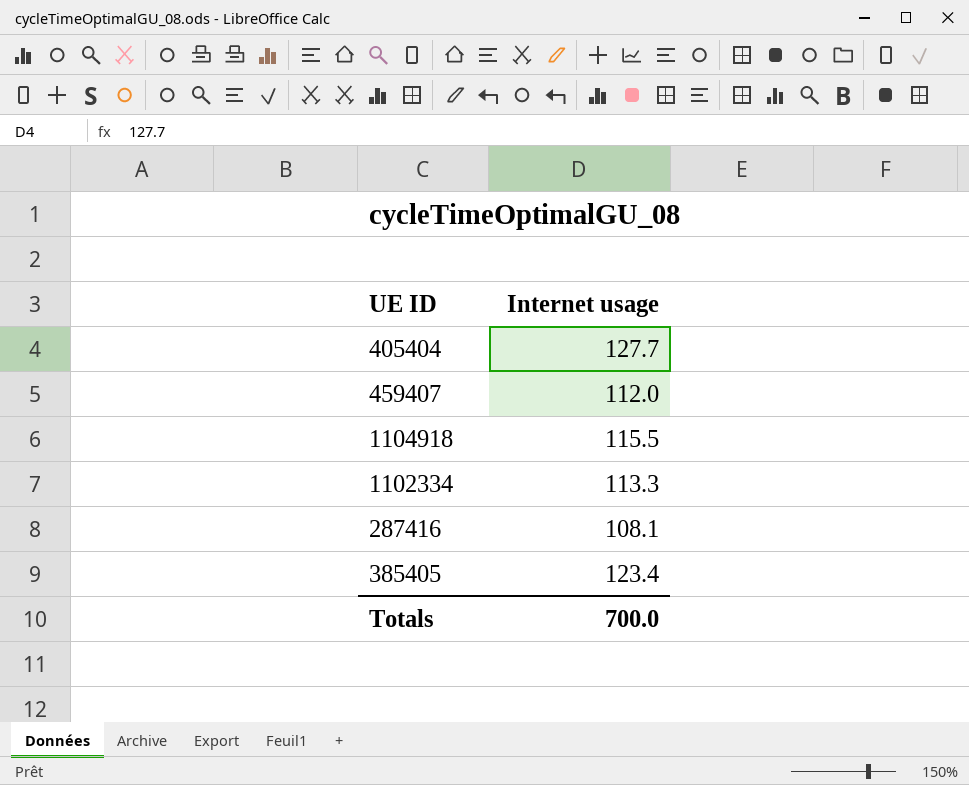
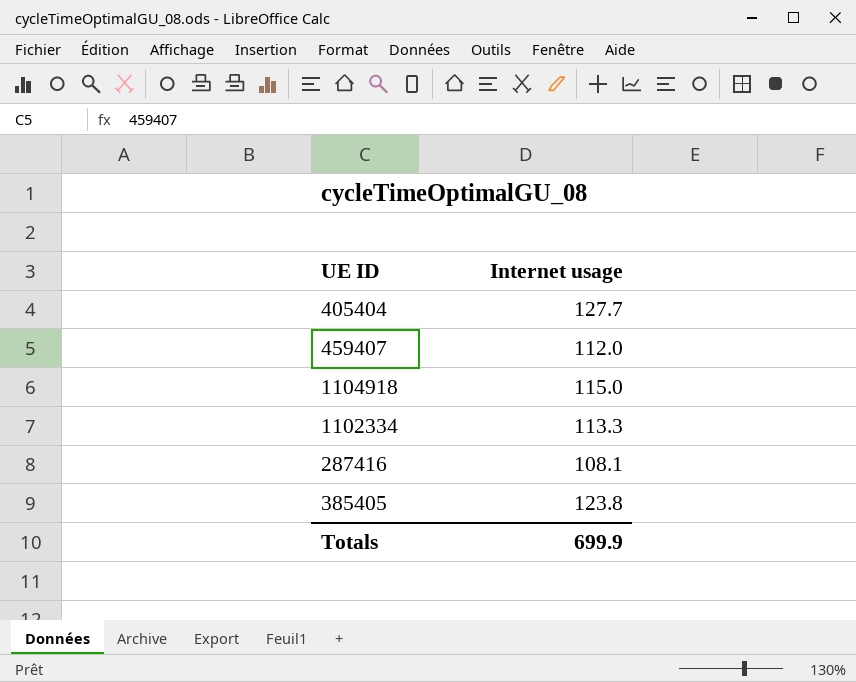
1104918 | Internet usage: 115.5 -> 115.0
385405 | Internet usage: 123.4 -> 123.8
Totals | Internet usage: 700.0 -> 699.9

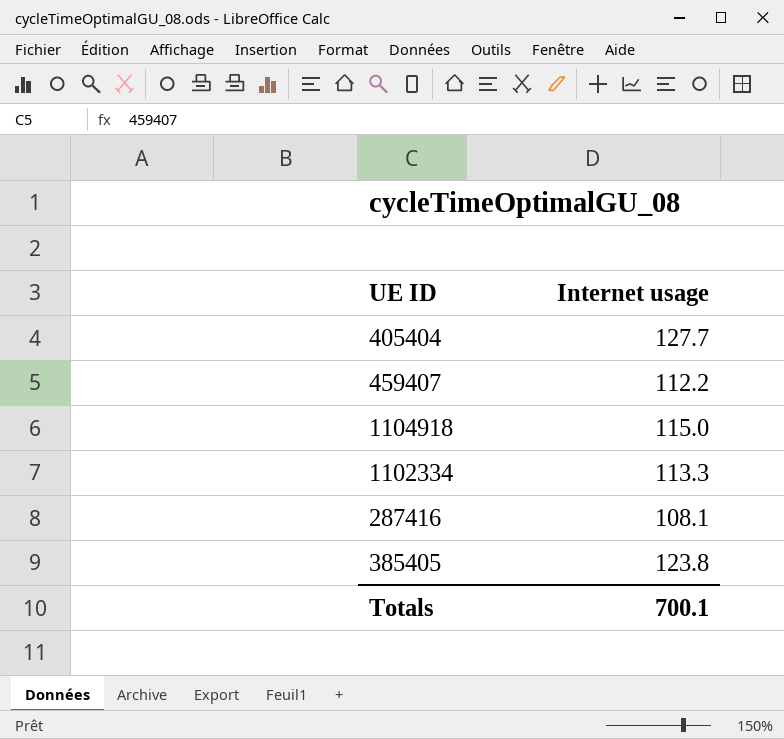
459407 | Internet usage: 112.0 -> 112.2
Totals | Internet usage: 699.9 -> 700.1

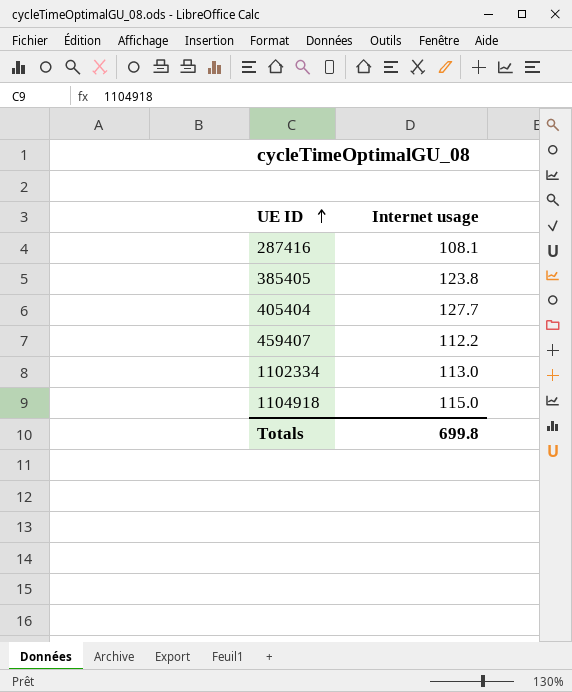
row order: none -> UE ID ascending
1102334 | Internet usage: 113.3 -> 113.0
Totals | Internet usage: 700.1 -> 699.8

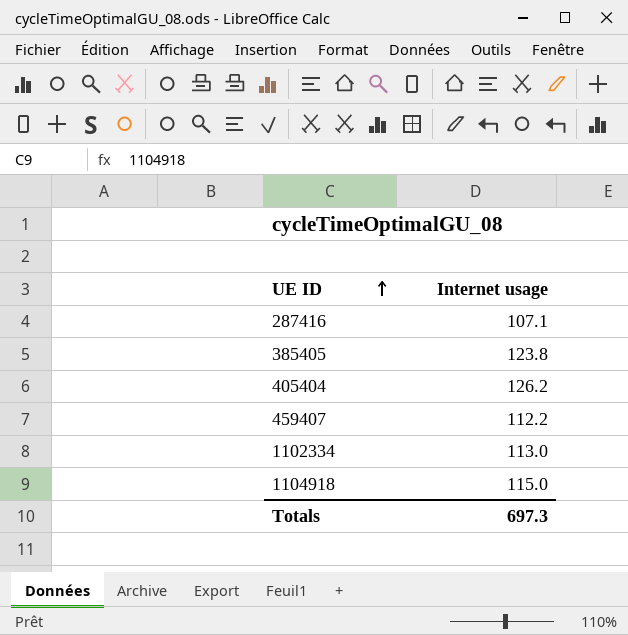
287416 | Internet usage: 108.1 -> 107.1
405404 | Internet usage: 127.7 -> 126.2
Totals | Internet usage: 699.8 -> 697.3

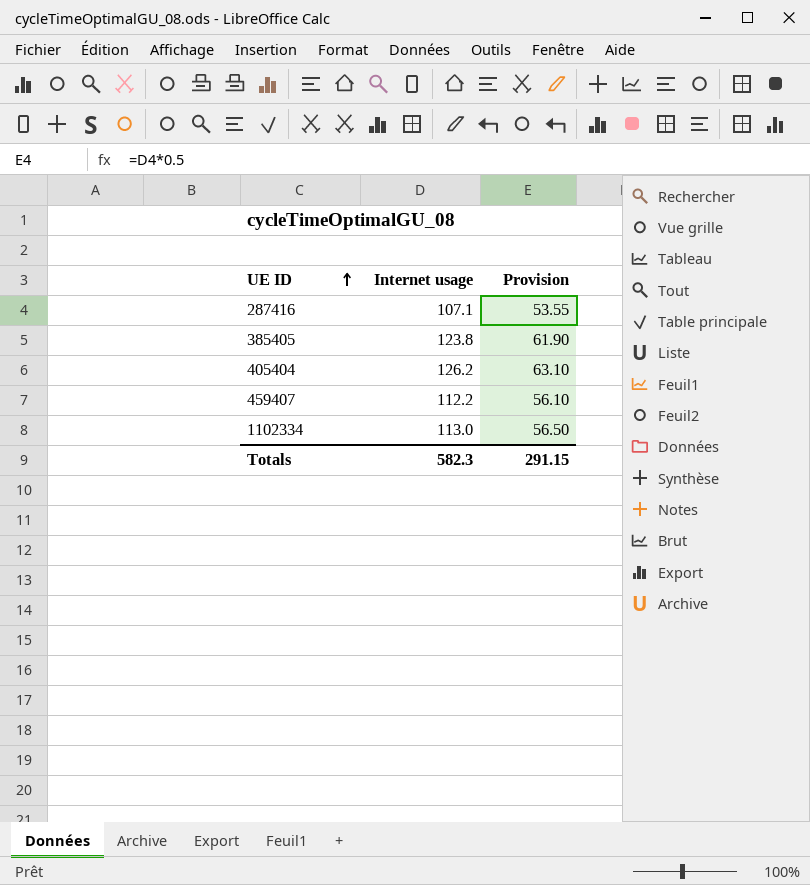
column Provision | formula: none -> [Internet usage] * 0.5
row 1104918: 115.0 -> none
Totals | Internet usage: 697.3 -> 582.3

